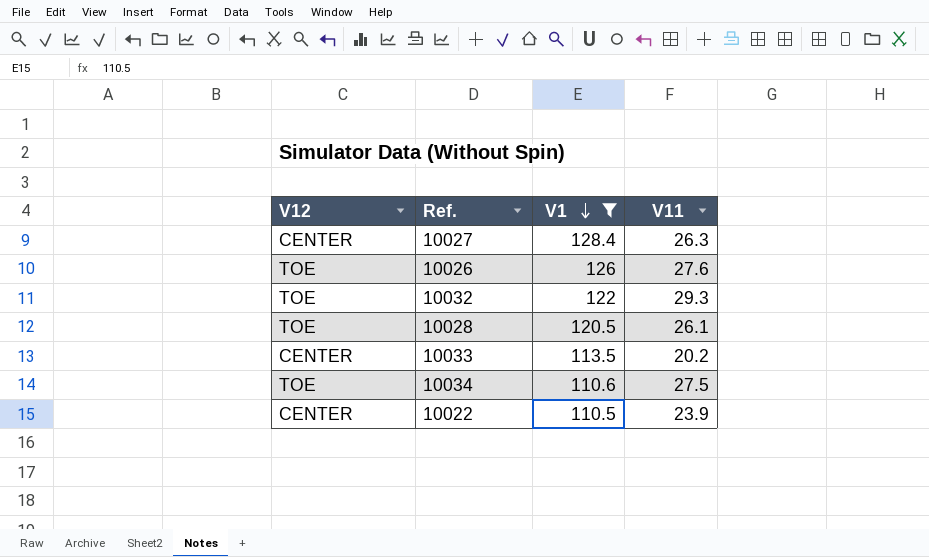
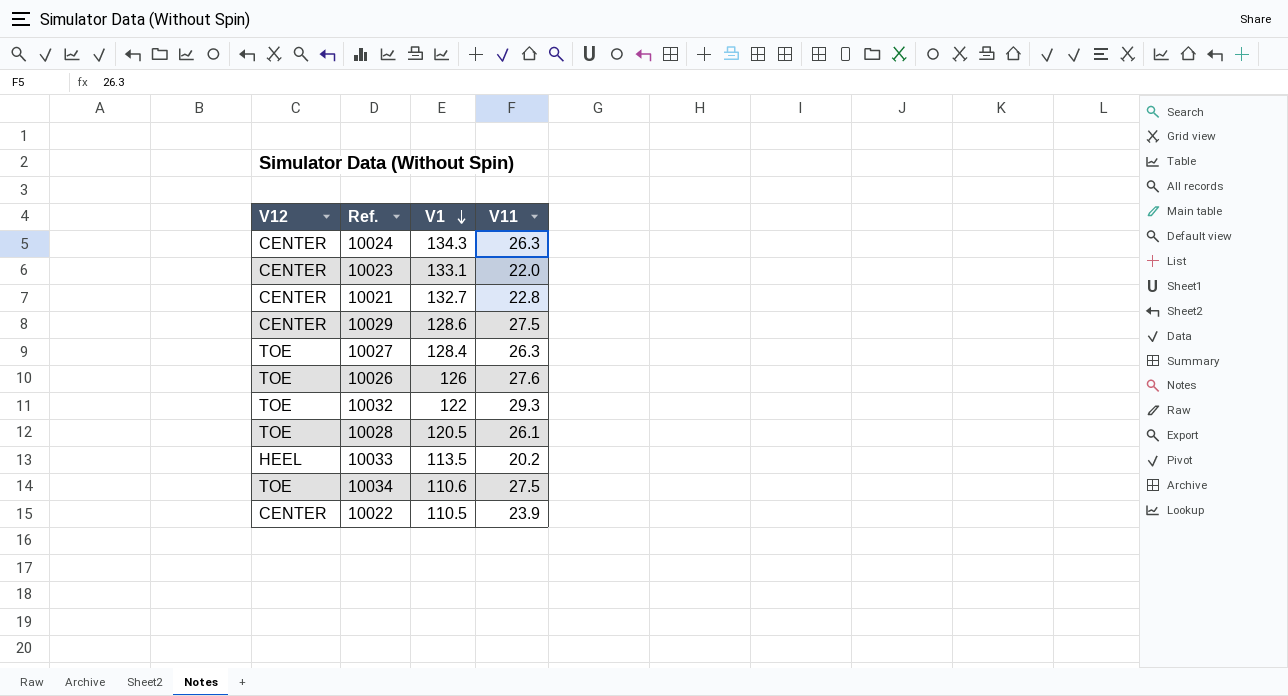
filter: V1 <= 128.4 -> none
10027 | V12: CENTER -> TOE
10033 | V12: CENTER -> HEEL

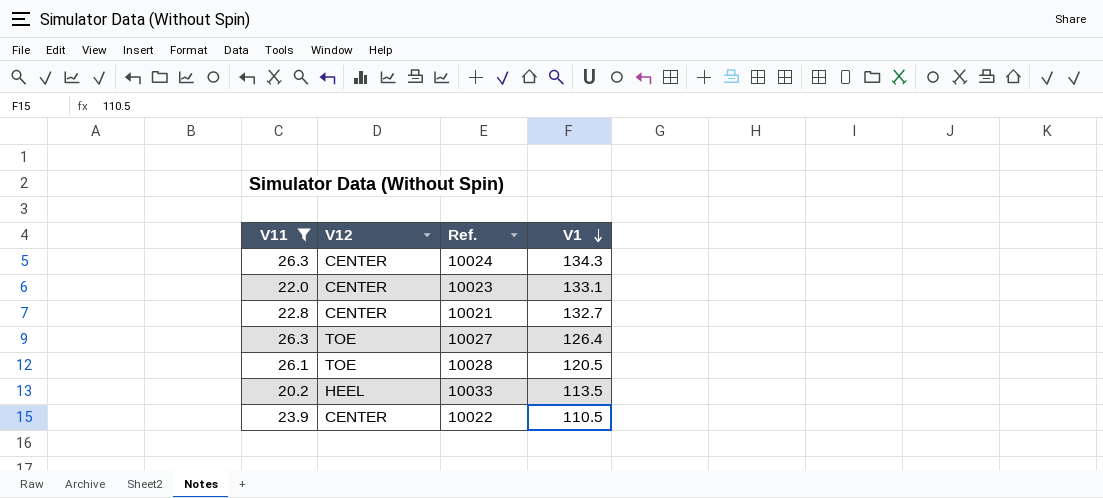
filter: none -> V11 <= 26.3
column V11 | position: 4 -> 1
10027 | V1: 128.4 -> 126.4

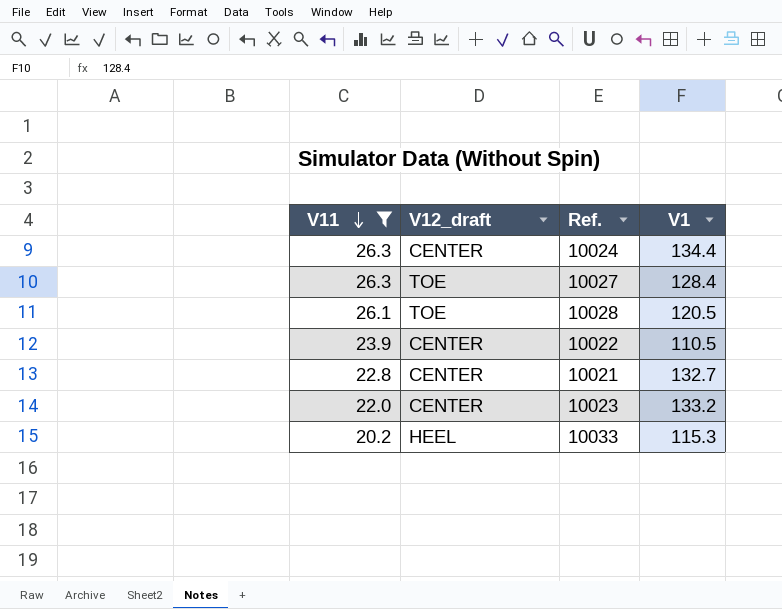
row order: V1 descending -> V11 descending
column name: V12 -> V12_draft
10024 | V1: 134.3 -> 134.4
10027 | V1: 126.4 -> 128.4
10023 | V1: 133.1 -> 133.2
10033 | V1: 113.5 -> 115.3

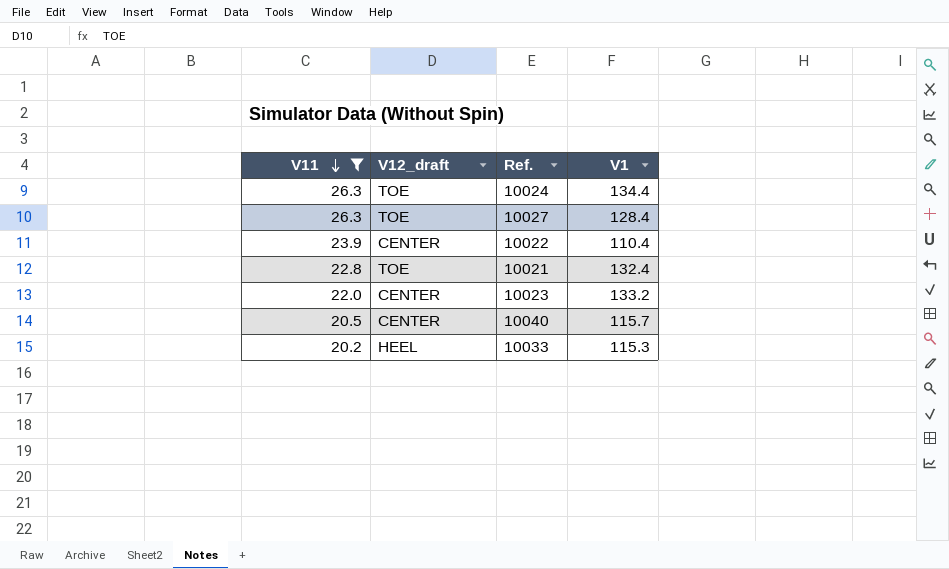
row 10028: 26.1 | TOE | 120.5 -> none
10024 | V12_draft: CENTER -> TOE
10022 | V1: 110.5 -> 110.4
10021 | V12_draft: CENTER -> TOE
10021 | V1: 132.7 -> 132.4
row 10040: none -> 20.5 | CENTER | 115.7

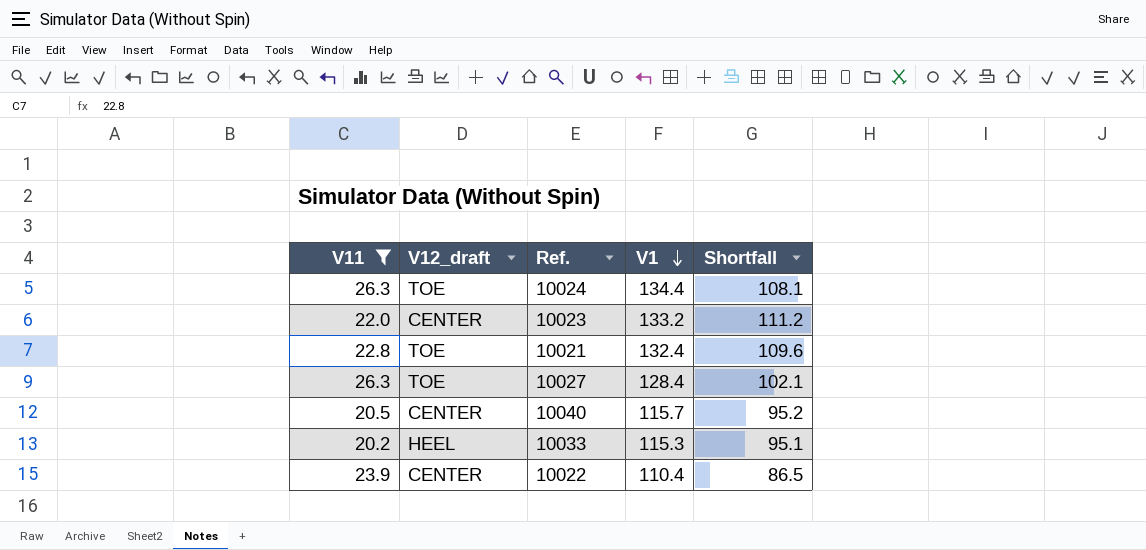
row order: V11 descending -> V1 descending
column Shortfall | formula: none -> [V1] - [V11]

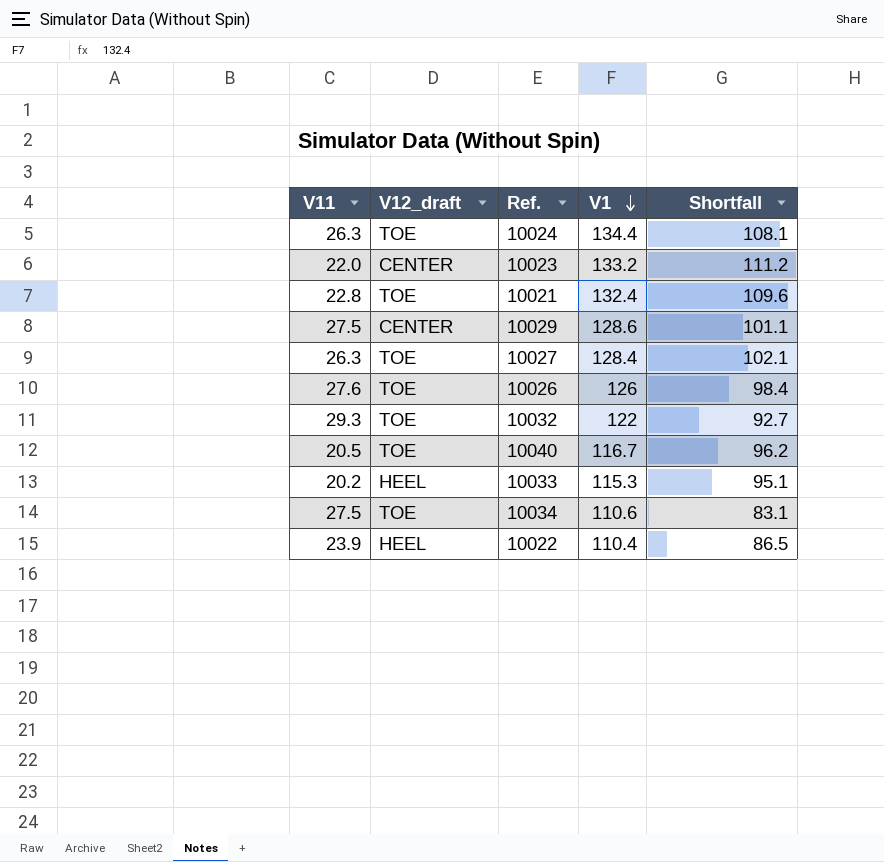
filter: V11 <= 26.3 -> none
10040 | V12_draft: CENTER -> TOE
10040 | V1: 115.7 -> 116.7
10040 | Shortfall: 95.2 -> 96.2
10022 | V12_draft: CENTER -> HEEL

